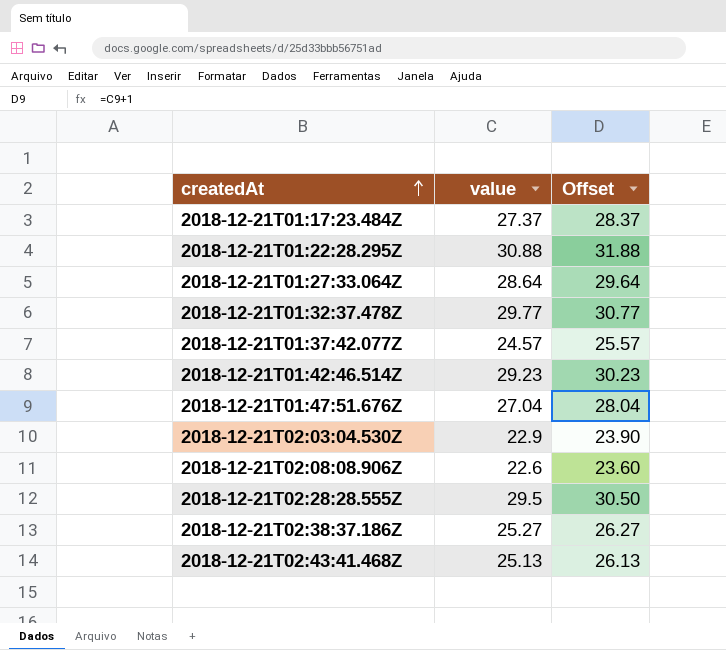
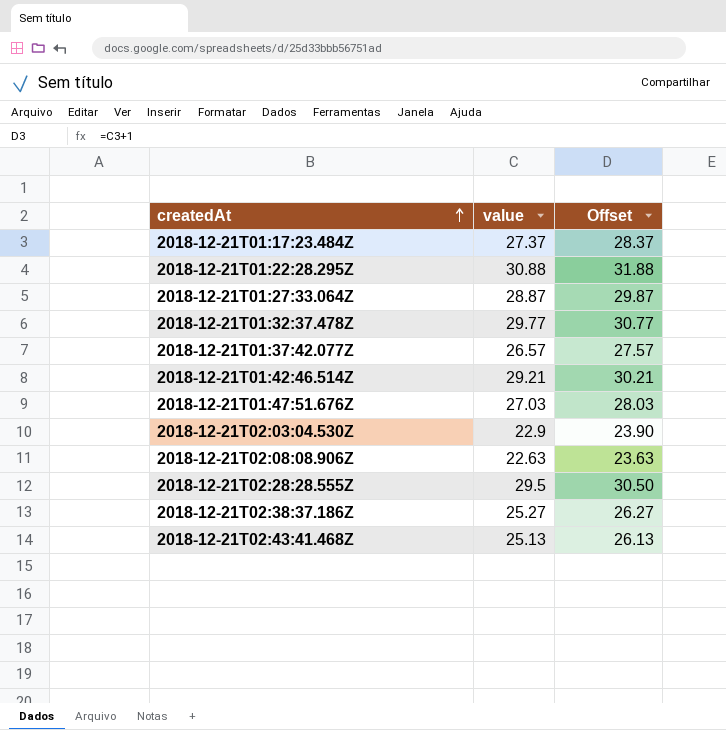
2018-12-21T01:27:33.064Z | value: 28.64 -> 28.87
2018-12-21T01:27:33.064Z | Offset: 29.64 -> 29.87
2018-12-21T01:37:42.077Z | value: 24.57 -> 26.57
2018-12-21T01:37:42.077Z | Offset: 25.57 -> 27.57
2018-12-21T01:42:46.514Z | value: 29.23 -> 29.21
2018-12-21T01:42:46.514Z | Offset: 30.23 -> 30.21
2018-12-21T01:47:51.676Z | value: 27.04 -> 27.03
2018-12-21T01:47:51.676Z | Offset: 28.04 -> 28.03
2018-12-21T02:08:08.906Z | value: 22.6 -> 22.63
2018-12-21T02:08:08.906Z | Offset: 23.60 -> 23.63

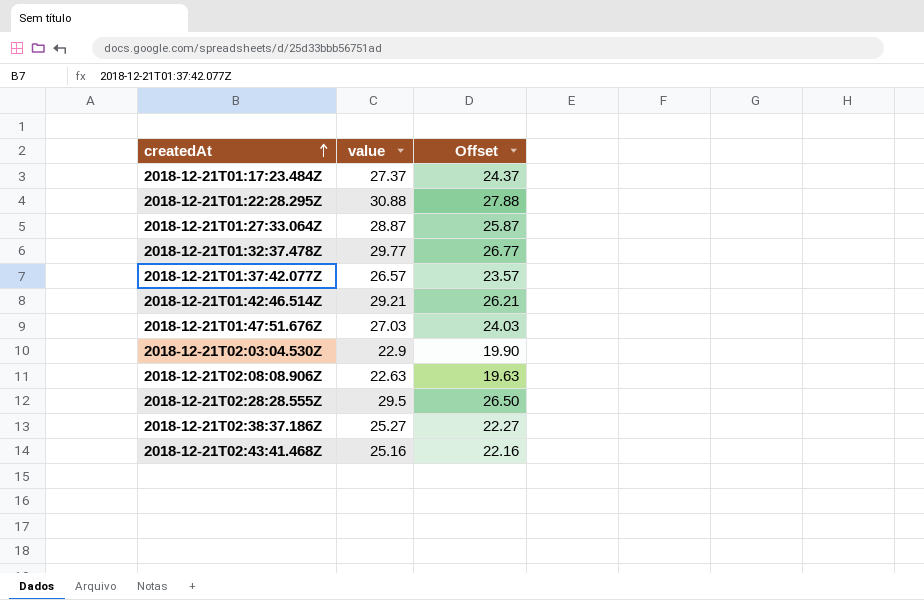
column Offset | formula: [value] + 1 -> [value] - 3
2018-12-21T02:43:41.468Z | value: 25.13 -> 25.16

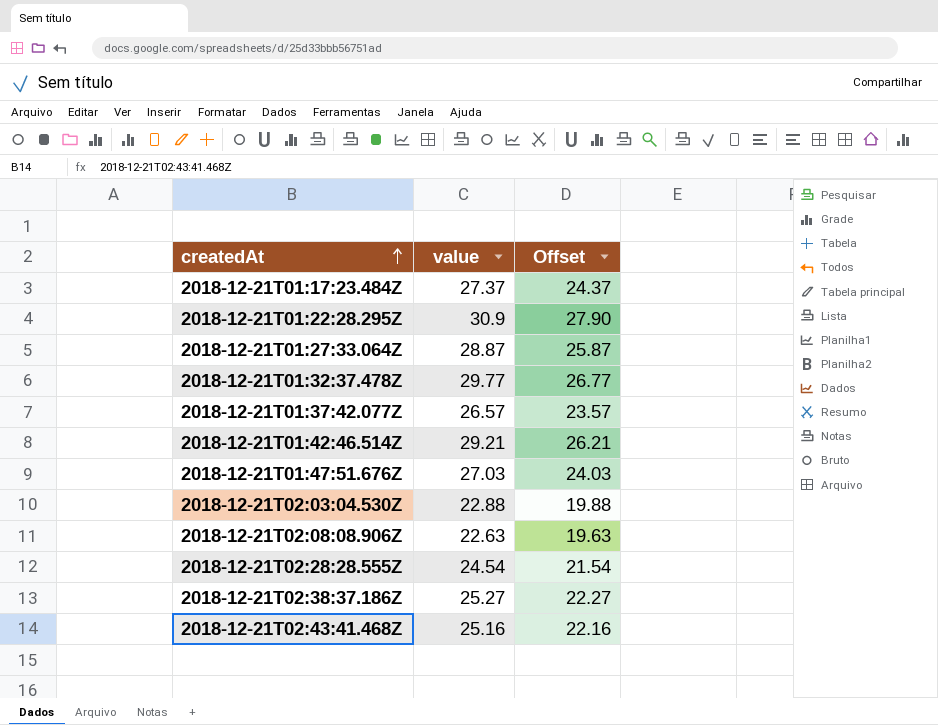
2018-12-21T01:22:28.295Z | value: 30.88 -> 30.9
2018-12-21T01:22:28.295Z | Offset: 27.88 -> 27.90
2018-12-21T02:03:04.530Z | value: 22.9 -> 22.88
2018-12-21T02:03:04.530Z | Offset: 19.90 -> 19.88
2018-12-21T02:28:28.555Z | value: 29.5 -> 24.54
2018-12-21T02:28:28.555Z | Offset: 26.50 -> 21.54

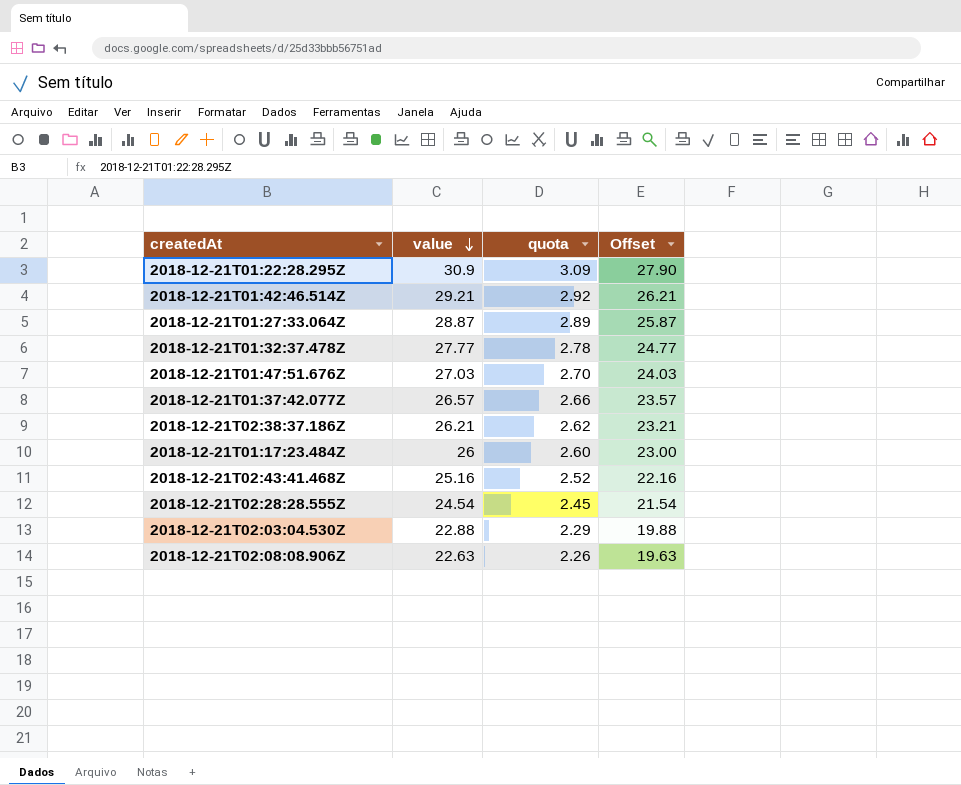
row order: createdAt ascending -> value descending
column quota | formula: none -> [value] * 0.1
2018-12-21T01:32:37.478Z | value: 29.77 -> 27.77
2018-12-21T01:32:37.478Z | Offset: 26.77 -> 24.77
2018-12-21T02:38:37.186Z | value: 25.27 -> 26.21
2018-12-21T02:38:37.186Z | Offset: 22.27 -> 23.21
2018-12-21T01:17:23.484Z | value: 27.37 -> 26
2018-12-21T01:17:23.484Z | Offset: 24.37 -> 23.00

